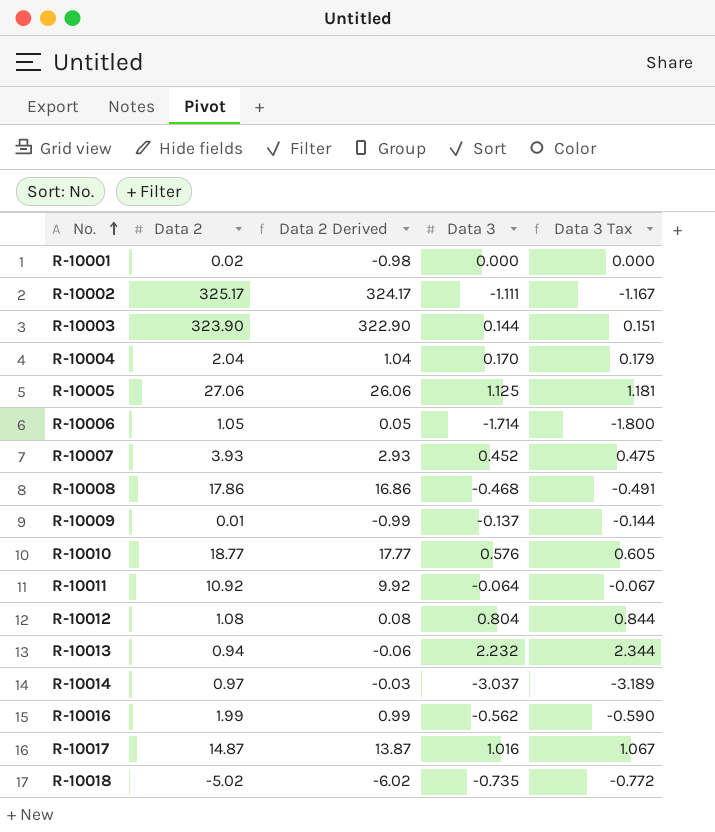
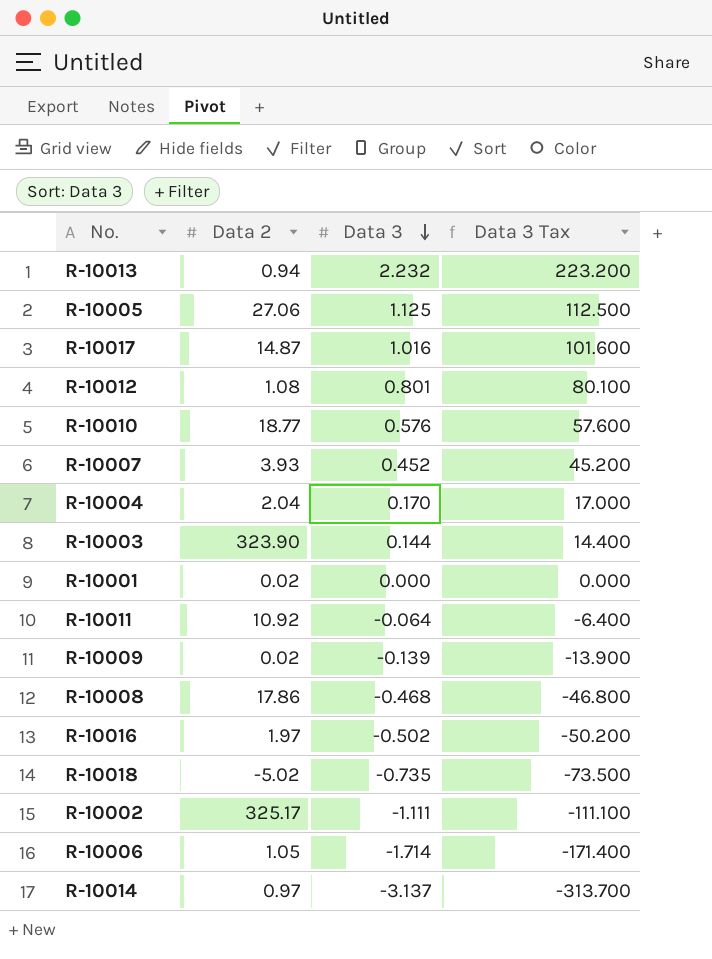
row order: No. ascending -> Data 3 descending
column Data 2 Derived | formula: [Data 2] - 1 -> none
column Data 3 Tax | formula: [Data 3] * 1.05 -> [Data 3] * 100
R-10012 | Data 3: 0.804 -> 0.801
R-10009 | Data 2: 0.01 -> 0.02
R-10009 | Data 3: -0.137 -> -0.139
R-10016 | Data 2: 1.99 -> 1.97
R-10016 | Data 3: -0.562 -> -0.502
R-10014 | Data 3: -3.037 -> -3.137

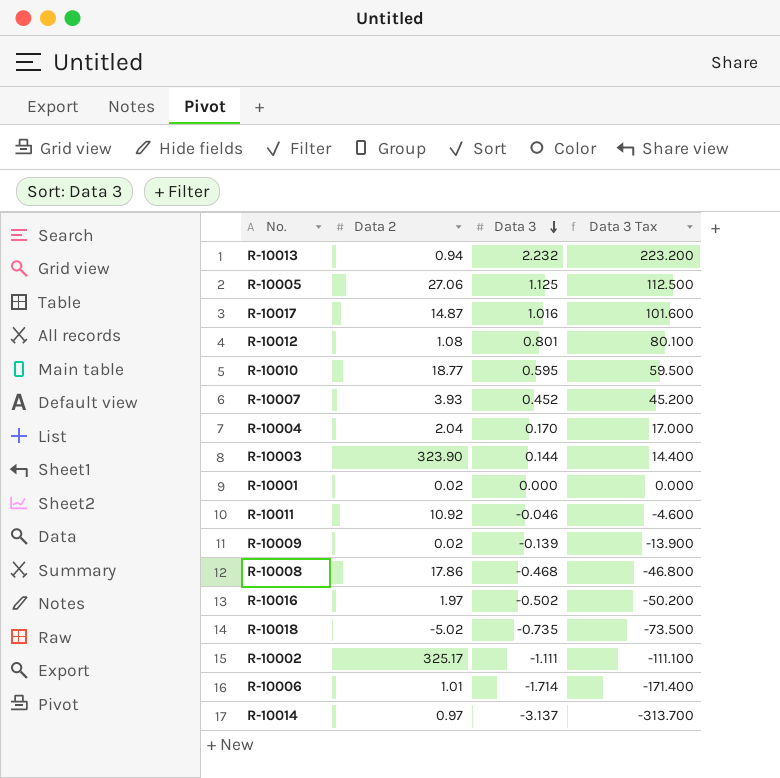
R-10010 | Data 3: 0.576 -> 0.595
R-10010 | Data 3 Tax: 57.600 -> 59.500
R-10011 | Data 3: -0.064 -> -0.046
R-10011 | Data 3 Tax: -6.400 -> -4.600
R-10006 | Data 2: 1.05 -> 1.01

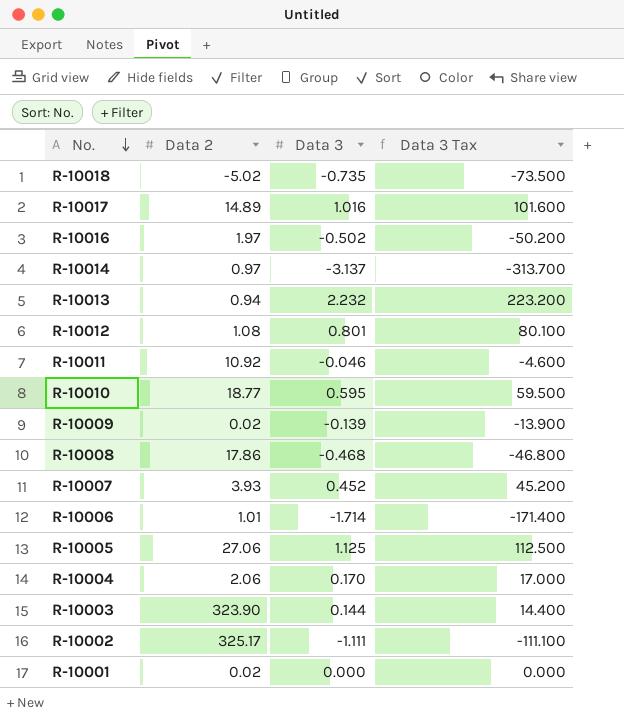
row order: Data 3 descending -> No. descending
R-10017 | Data 2: 14.87 -> 14.89
R-10004 | Data 2: 2.04 -> 2.06

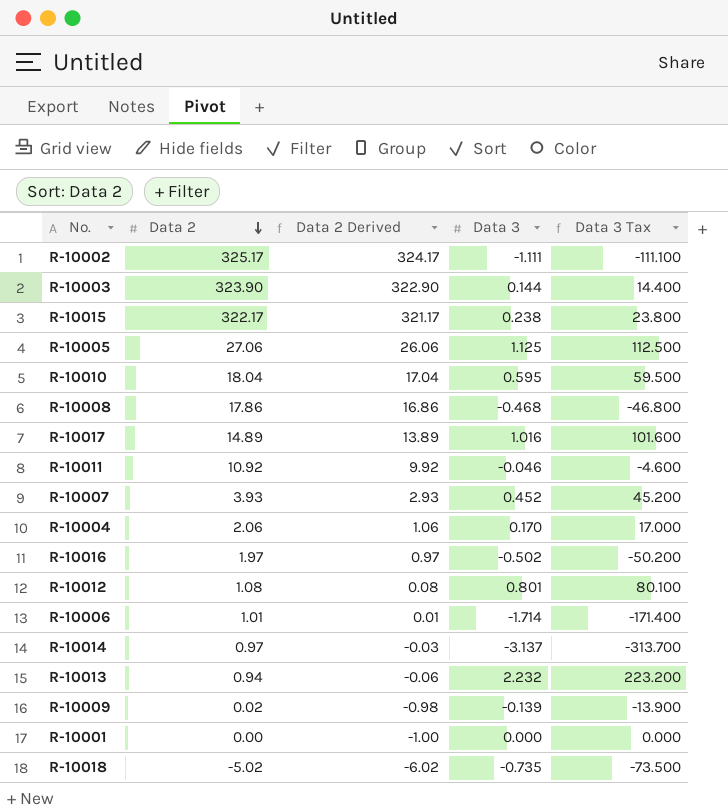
row order: No. descending -> Data 2 descending
column Data 2 Derived | formula: none -> [Data 2] - 1
row R-10015: none -> 322.17 | 321.17 | 0.238 | 23.800
R-10010 | Data 2: 18.77 -> 18.04
R-10001 | Data 2: 0.02 -> 0.00

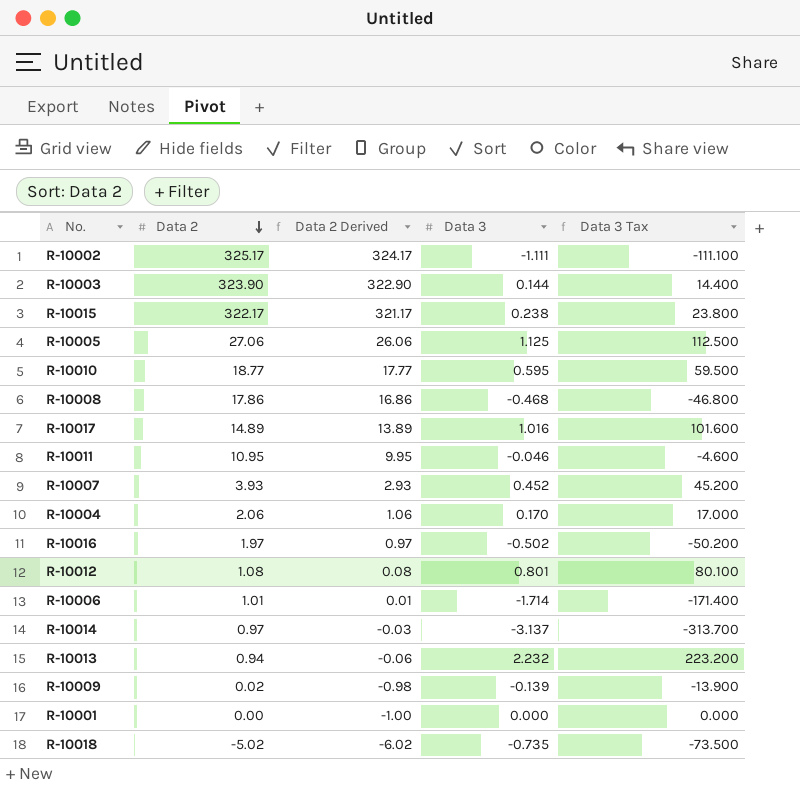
R-10010 | Data 2: 18.04 -> 18.77
R-10010 | Data 2 Derived: 17.04 -> 17.77
R-10011 | Data 2: 10.92 -> 10.95
R-10011 | Data 2 Derived: 9.92 -> 9.95

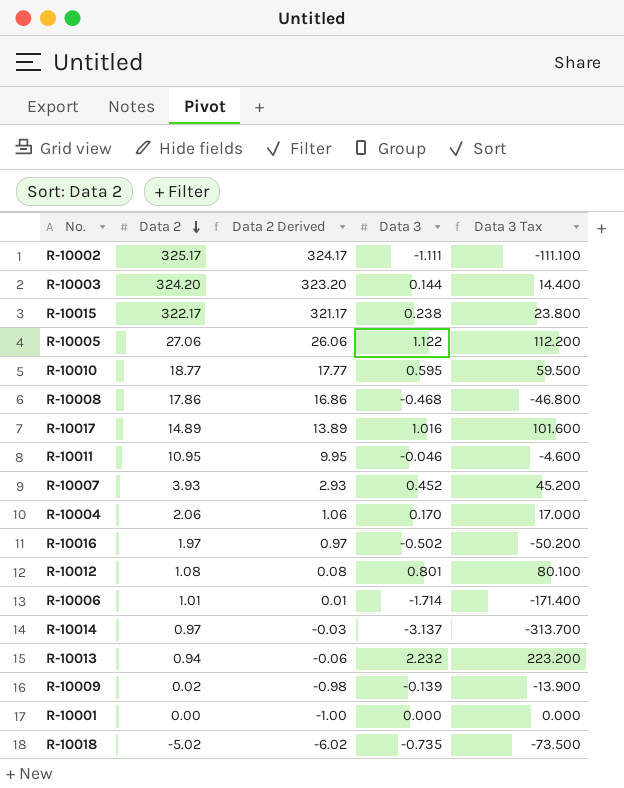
R-10003 | Data 2: 323.90 -> 324.20
R-10003 | Data 2 Derived: 322.90 -> 323.20
R-10005 | Data 3: 1.125 -> 1.122
R-10005 | Data 3 Tax: 112.500 -> 112.200

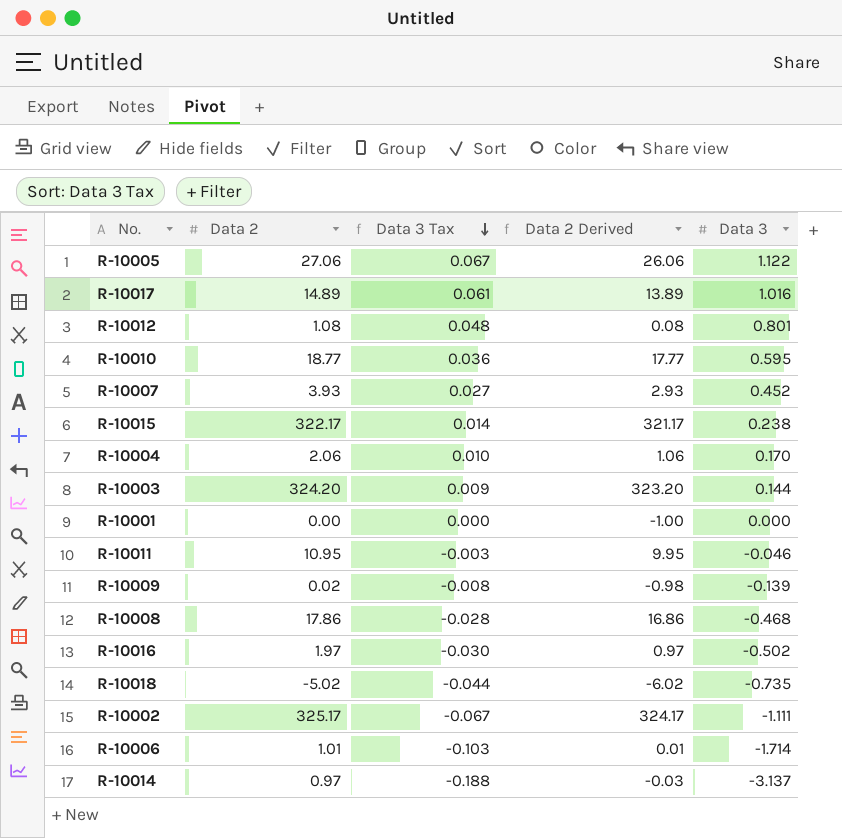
row order: Data 2 descending -> Data 3 Tax descending
column Data 3 Tax | formula: [Data 3] * 100 -> [Data 3] * 0.06
column Data 3 Tax | position: 5 -> 3
row R-10013: 0.94 | -0.06 | 2.232 | 223.200 -> none

